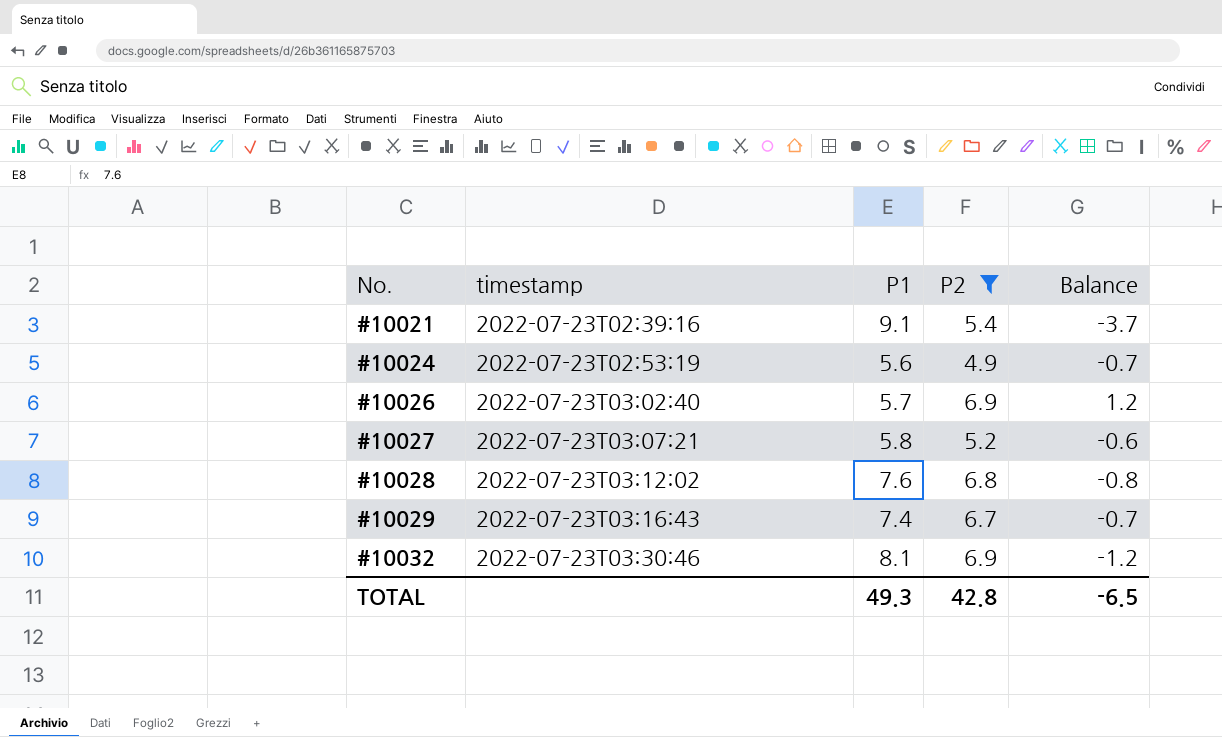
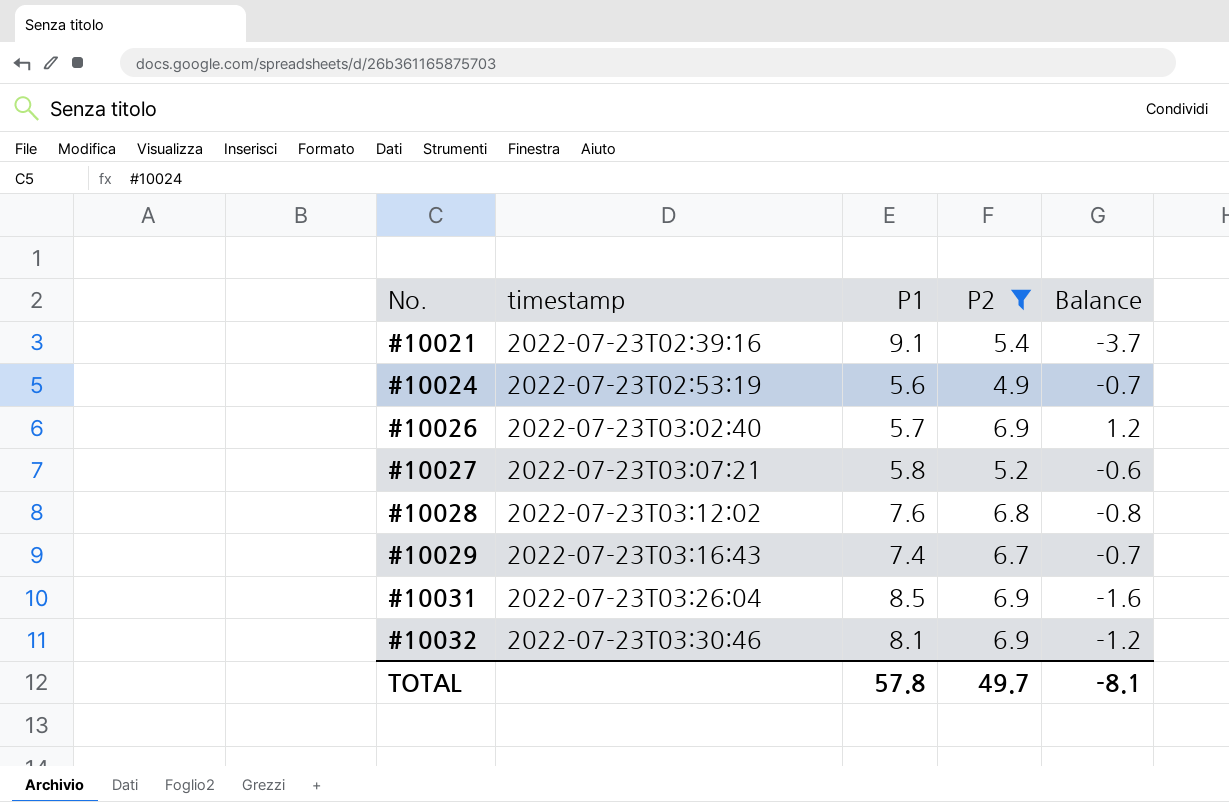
row #10031: none -> 2022-07-23T03:26:04 | 8.5 | 6.9 | -1.6
TOTAL | P1: 49.3 -> 57.8
TOTAL | P2: 42.8 -> 49.7
TOTAL | Balance: -6.5 -> -8.1

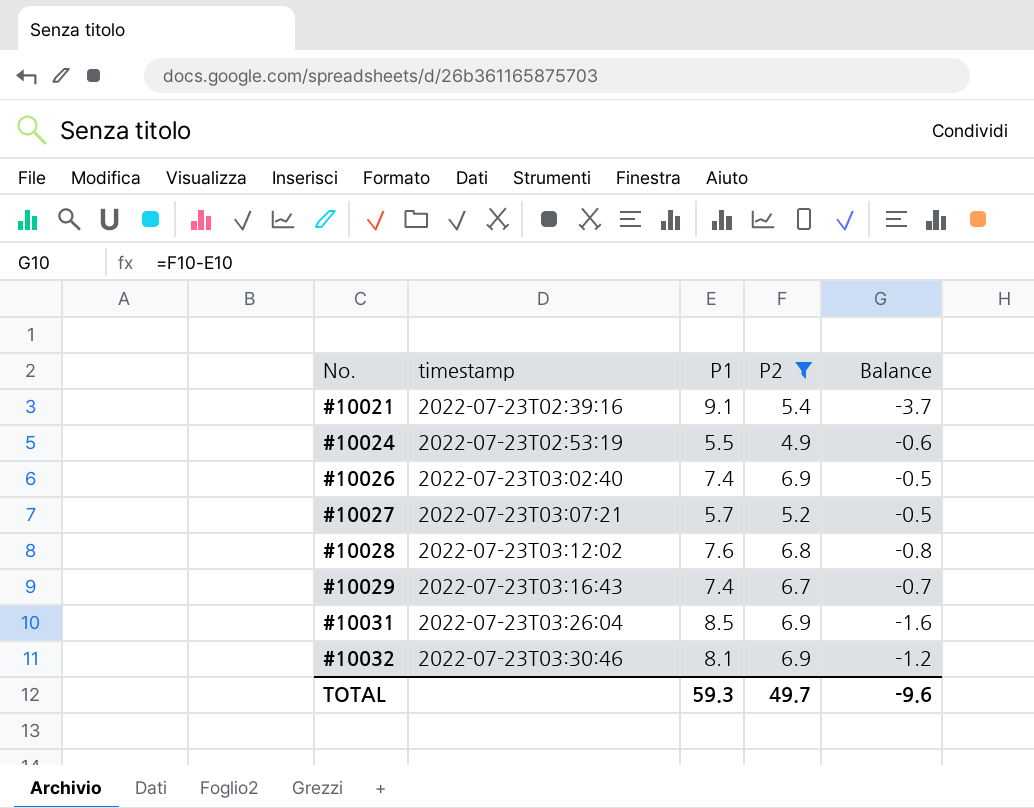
#10024 | P1: 5.6 -> 5.5
#10024 | Balance: -0.7 -> -0.6
#10026 | P1: 5.7 -> 7.4
#10026 | Balance: 1.2 -> -0.5
#10027 | P1: 5.8 -> 5.7
#10027 | Balance: -0.6 -> -0.5
TOTAL | P1: 57.8 -> 59.3
TOTAL | Balance: -8.1 -> -9.6

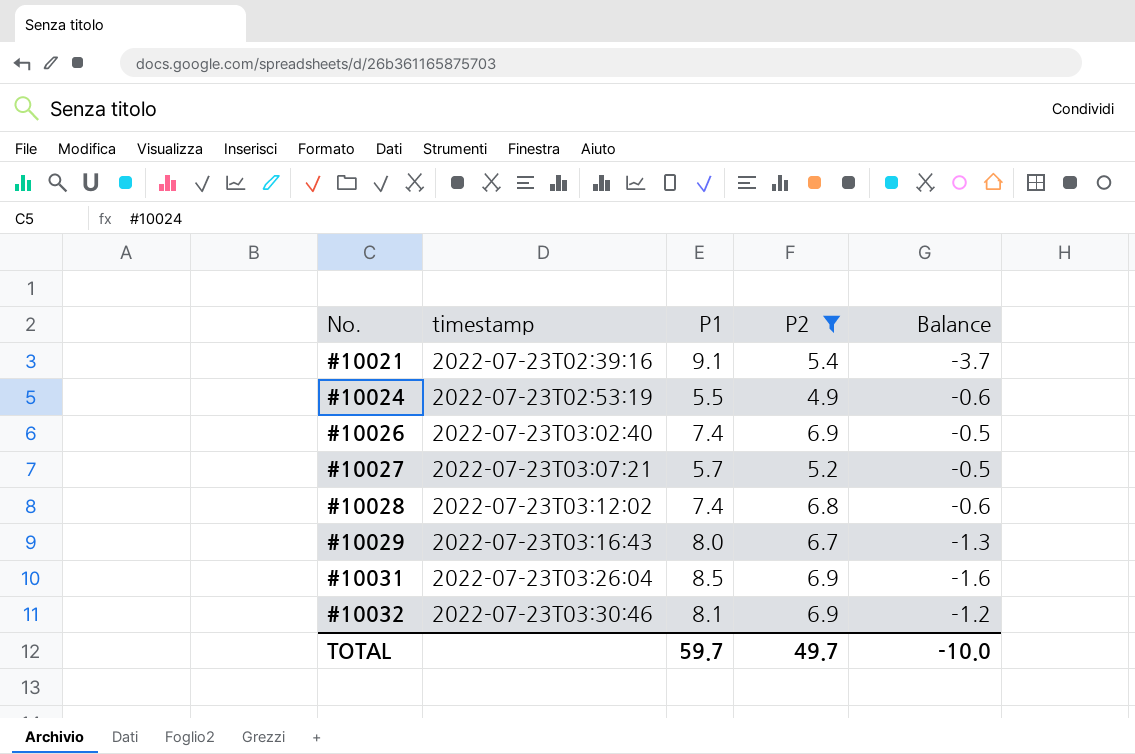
#10028 | P1: 7.6 -> 7.4
#10028 | Balance: -0.8 -> -0.6
#10029 | P1: 7.4 -> 8.0
#10029 | Balance: -0.7 -> -1.3
TOTAL | P1: 59.3 -> 59.7
TOTAL | Balance: -9.6 -> -10.0

